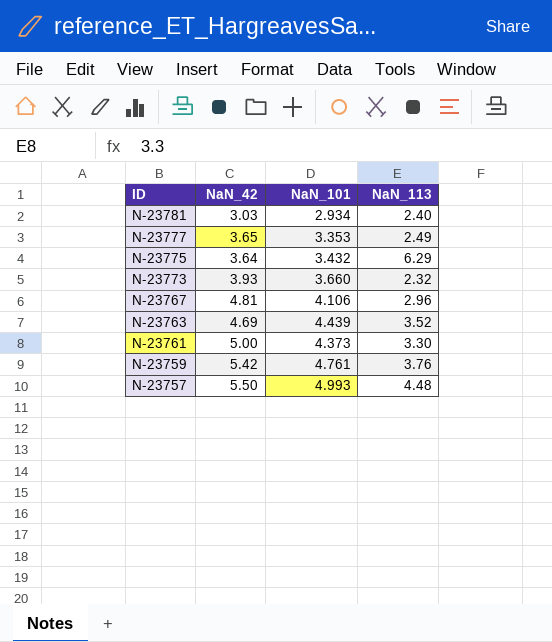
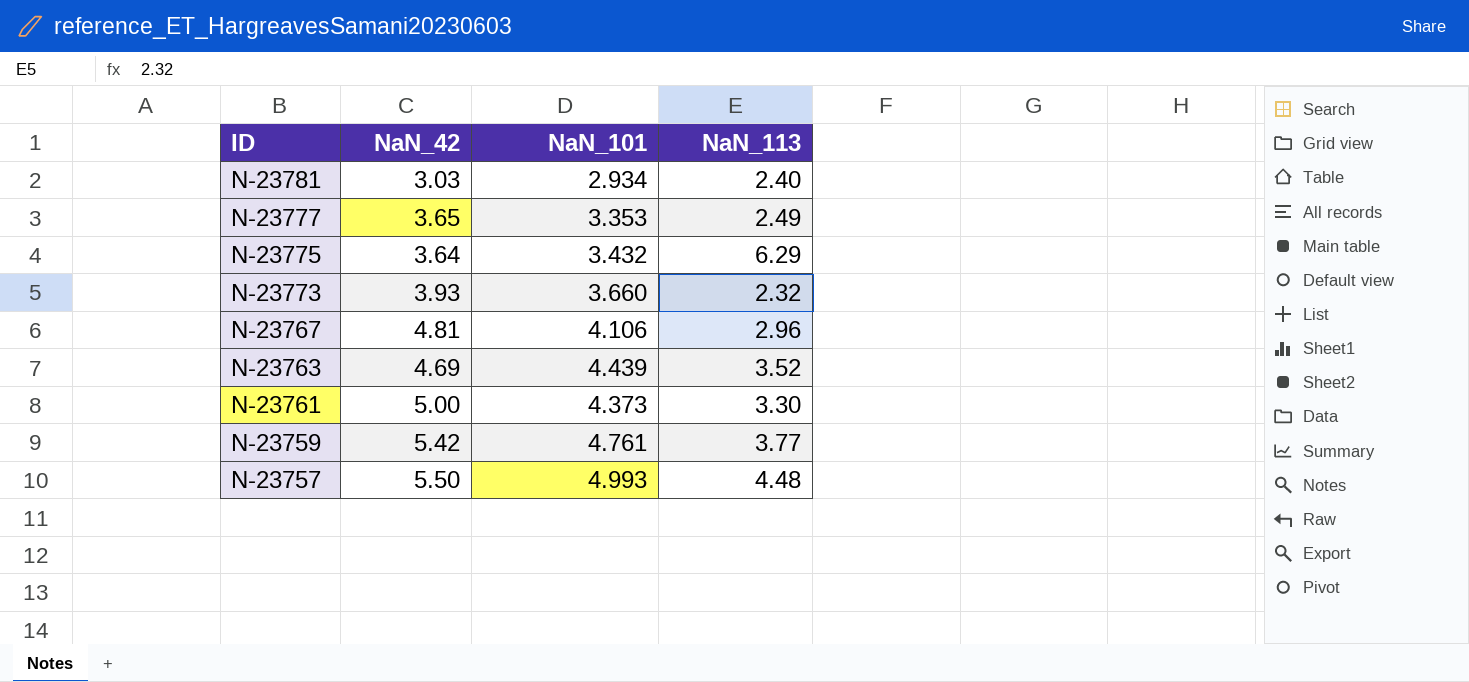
N-23759 | NaN_113: 3.76 -> 3.77

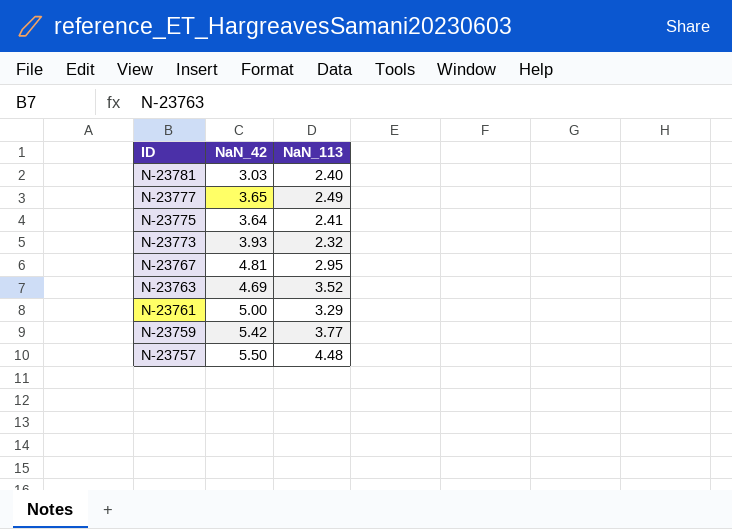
column NaN_101 | position: 3 -> none
N-23775 | NaN_113: 6.29 -> 2.41
N-23767 | NaN_113: 2.96 -> 2.95
N-23761 | NaN_113: 3.30 -> 3.29

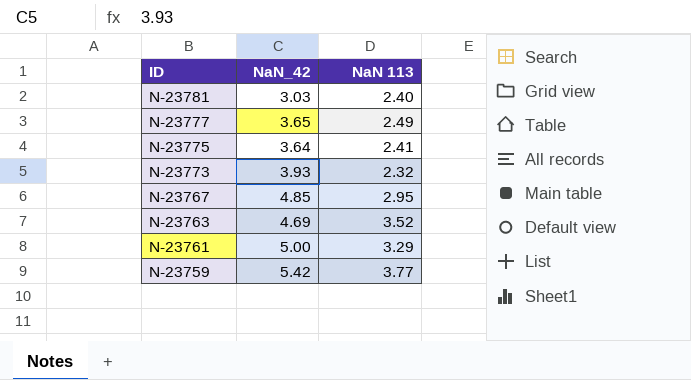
column name: NaN_113 -> NaN 113
row N-23757: 5.50 | 4.48 -> none
N-23767 | NaN_42: 4.81 -> 4.85

